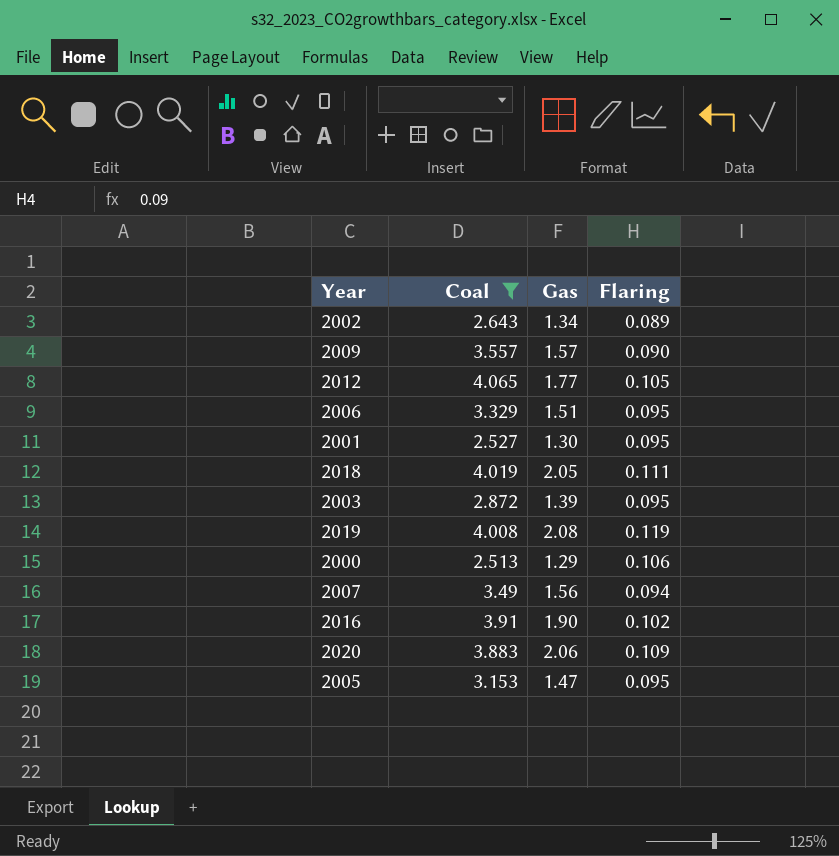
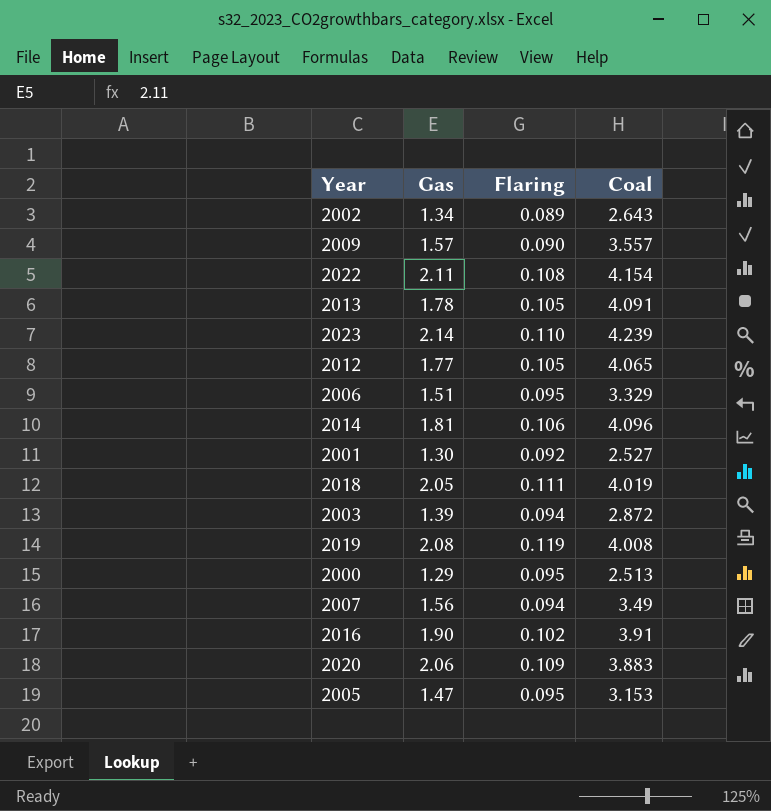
filter: Coal <= 4.065 -> none
column Coal | position: 2 -> 4
2001 | Flaring: 0.095 -> 0.092
2003 | Flaring: 0.095 -> 0.094
2000 | Flaring: 0.106 -> 0.095

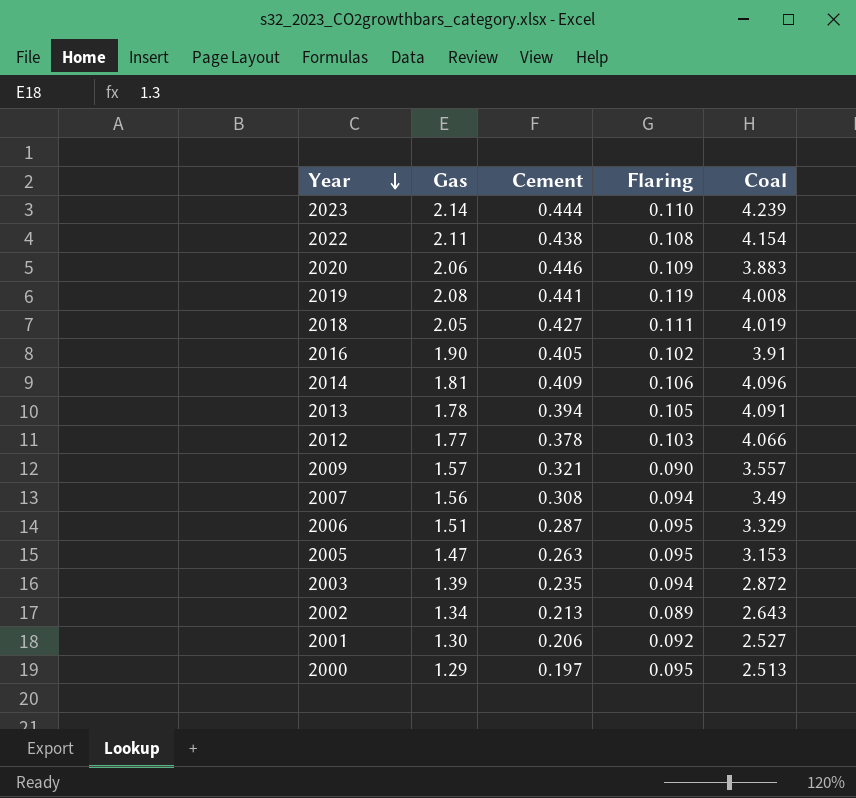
row order: none -> Year descending
column Cement | position: none -> 3
2012 | Flaring: 0.105 -> 0.103
2012 | Coal: 4.065 -> 4.066

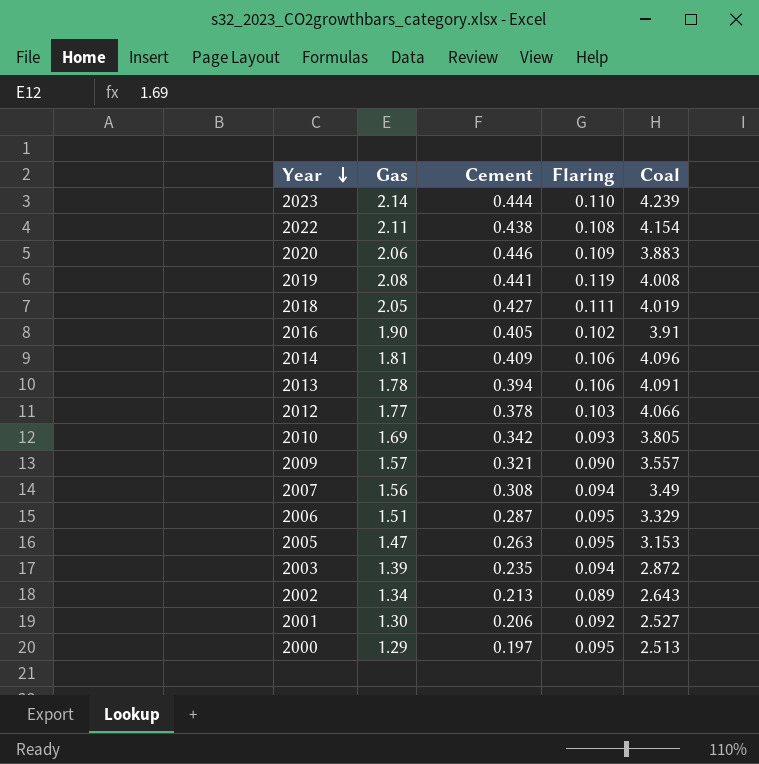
2013 | Flaring: 0.105 -> 0.106
row 2010: none -> 1.69 | 0.342 | 0.093 | 3.805

